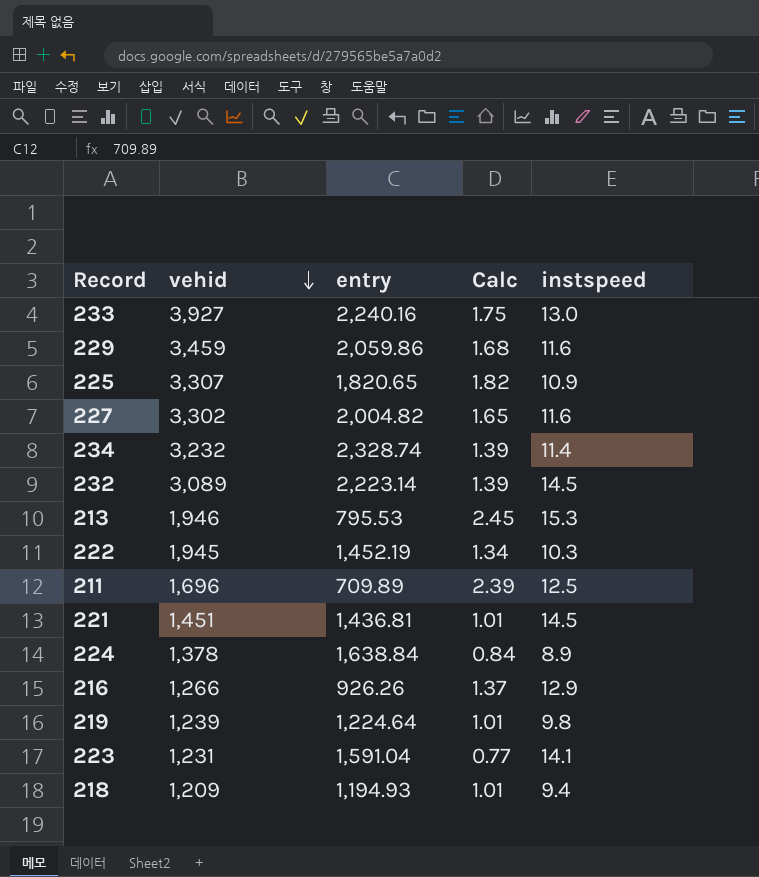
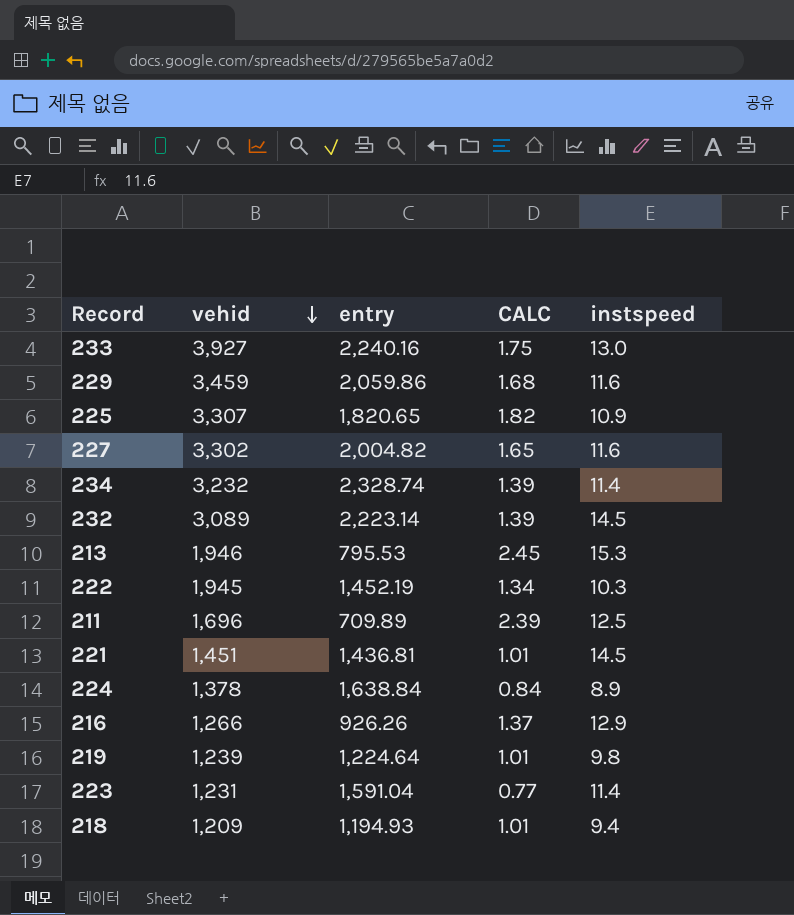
column name: Calc -> CALC
223 | instspeed: 14.1 -> 11.4

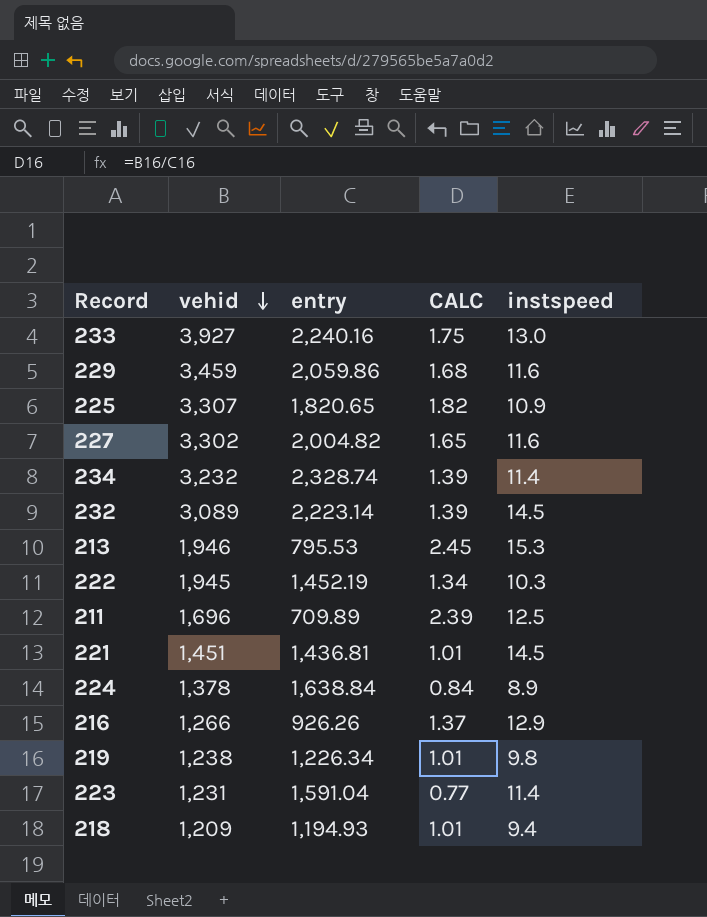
219 | vehid: 1,239 -> 1,238
219 | entry: 1,224.64 -> 1,226.34

